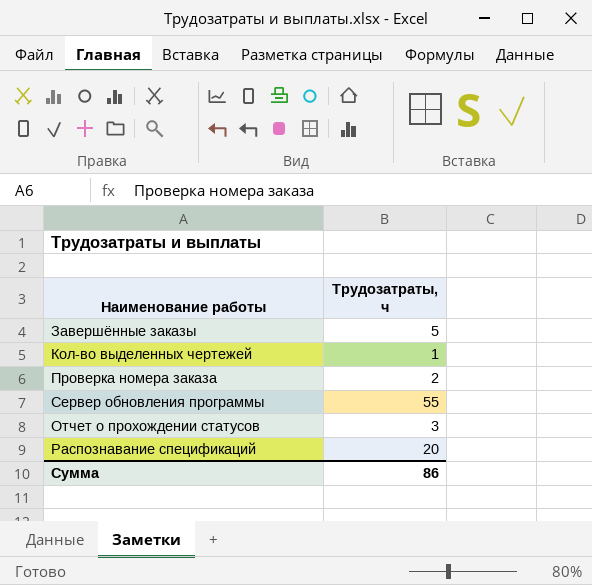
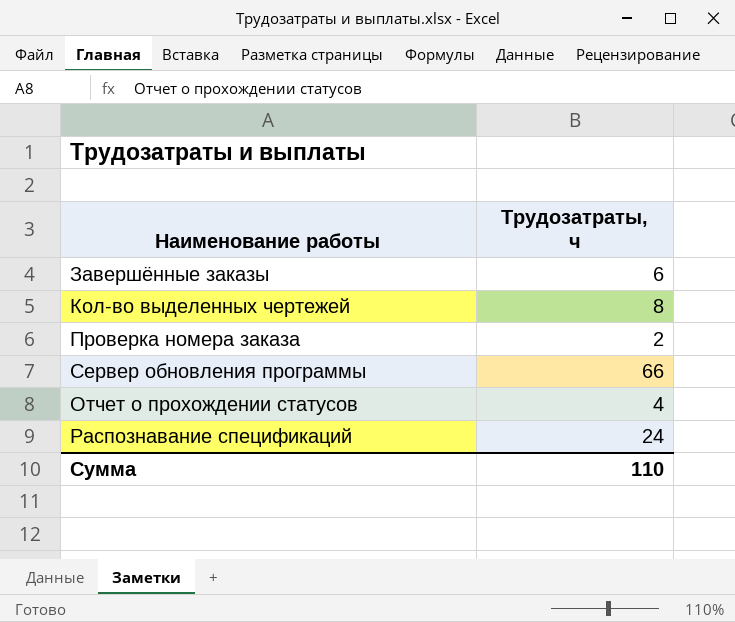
Завершённые заказы | Трудозатраты, ч: 5 -> 6
Кол-во выделенных чертежей | Трудозатраты, ч: 1 -> 8
Сервер обновления программы | Трудозатраты, ч: 55 -> 66
Отчет о прохождении статусов | Трудозатраты, ч: 3 -> 4
Распознавание спецификаций | Трудозатраты, ч: 20 -> 24
Сумма | Трудозатраты, ч: 86 -> 110

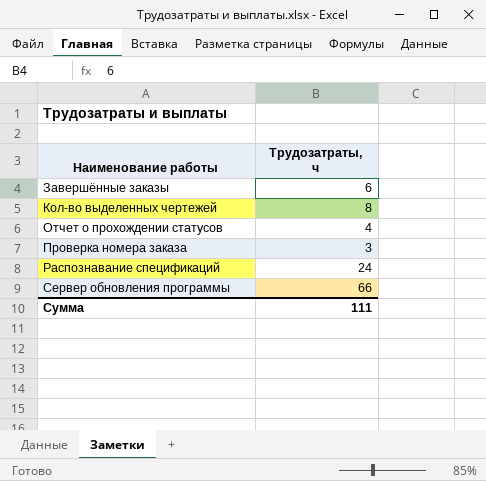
row order: none -> Наименование работы ascending
Проверка номера заказа | Трудозатраты, ч: 2 -> 3
Сумма | Трудозатраты, ч: 110 -> 111

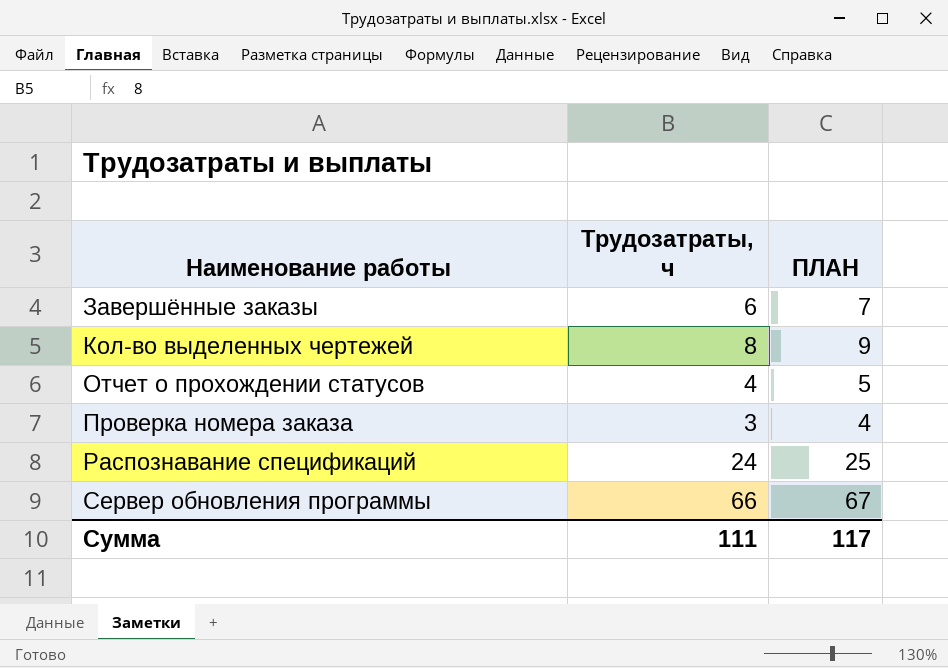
column ПЛАН | formula: none -> [Трудозатраты, ч] + 1

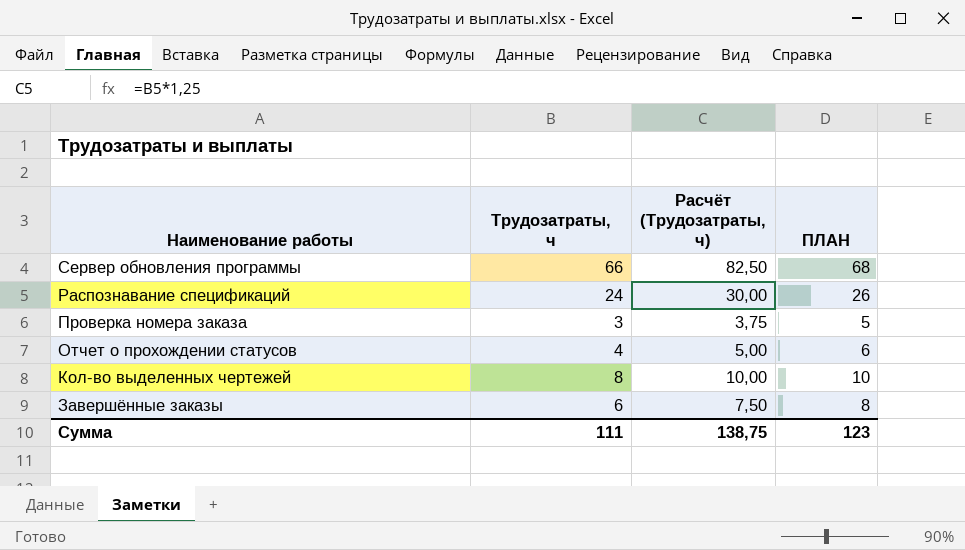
row order: Наименование работы ascending -> Наименование работы descending
column Расчёт (Трудозатраты, ч) | formula: none -> [Трудозатраты, ч] * 1,25
column ПЛАН | formula: [Трудозатраты, ч] + 1 -> [Трудозатраты, ч] + 2
Сумма | ПЛАН: 117 -> 123

